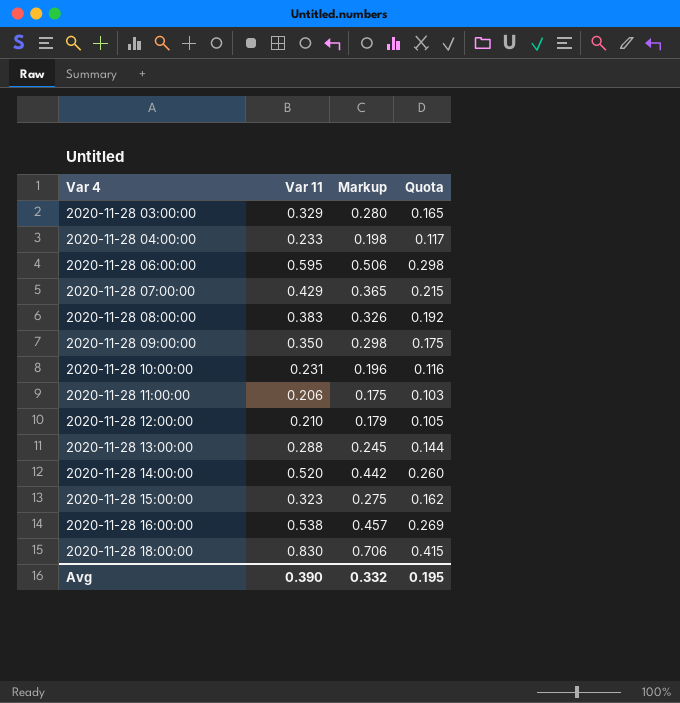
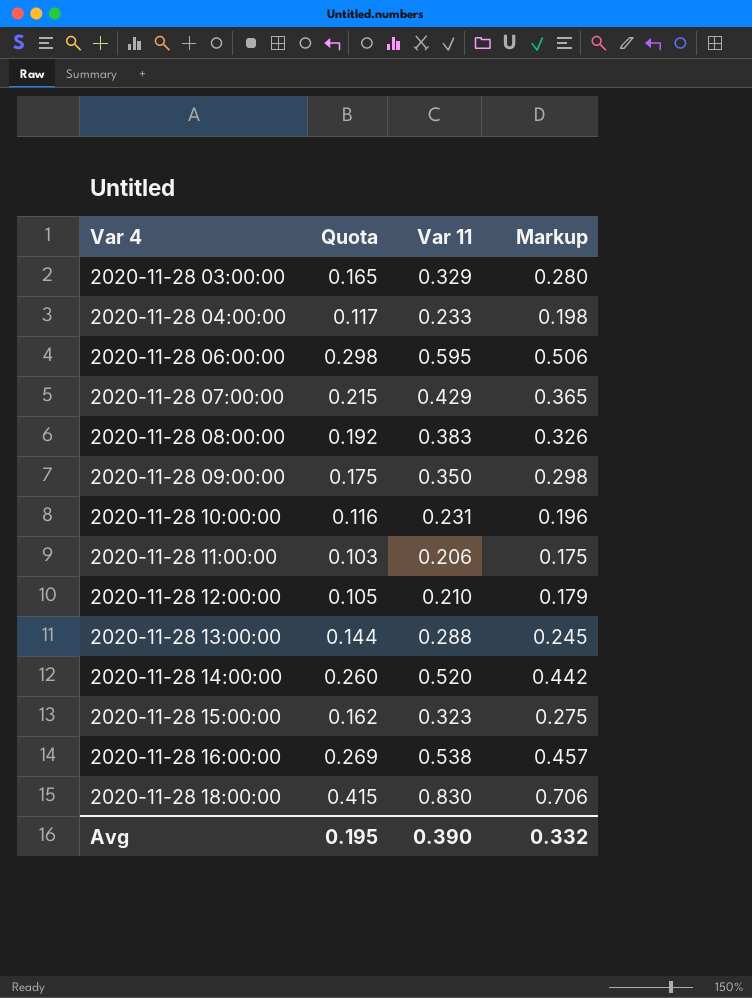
column Quota | position: 4 -> 2

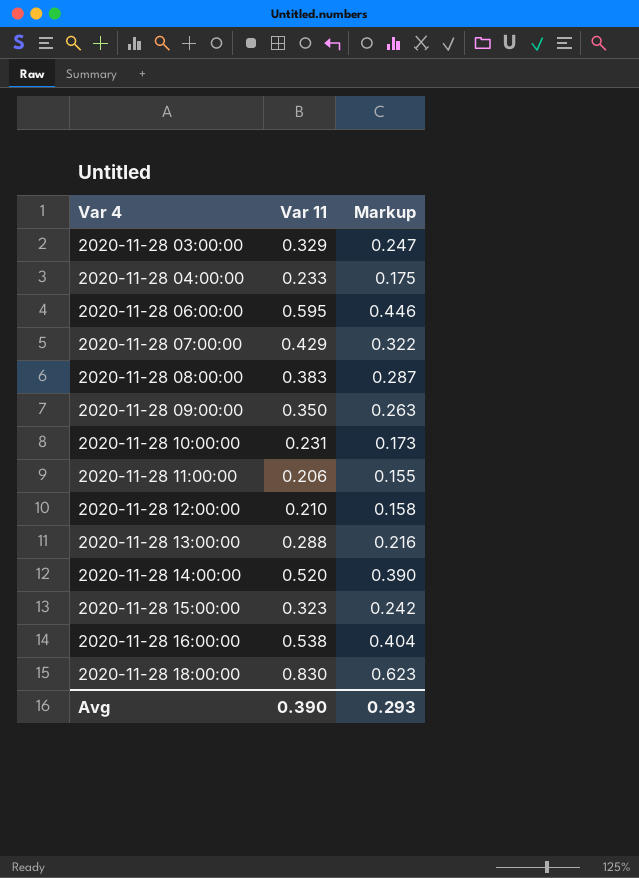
column Quota | formula: [Var 11] * 0.5 -> none
column Markup | formula: [Var 11] * 0.85 -> [Var 11] * 0.75
Avg | Markup: 0.332 -> 0.293

